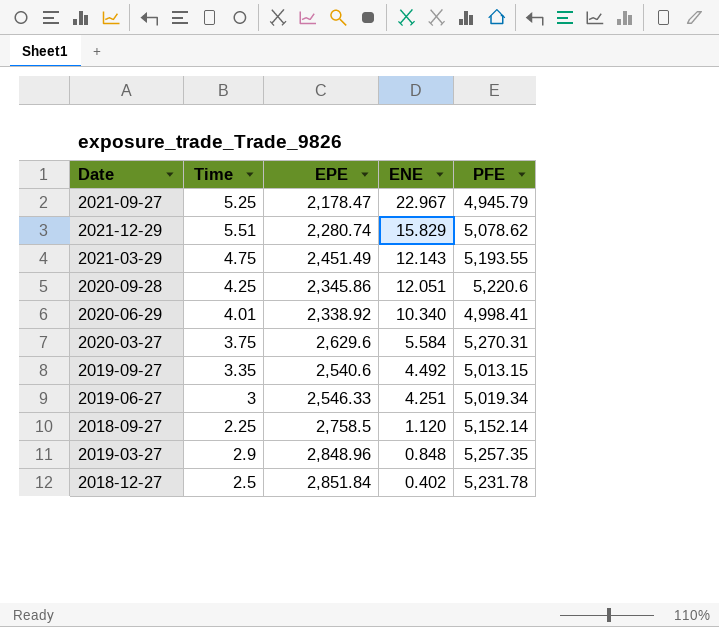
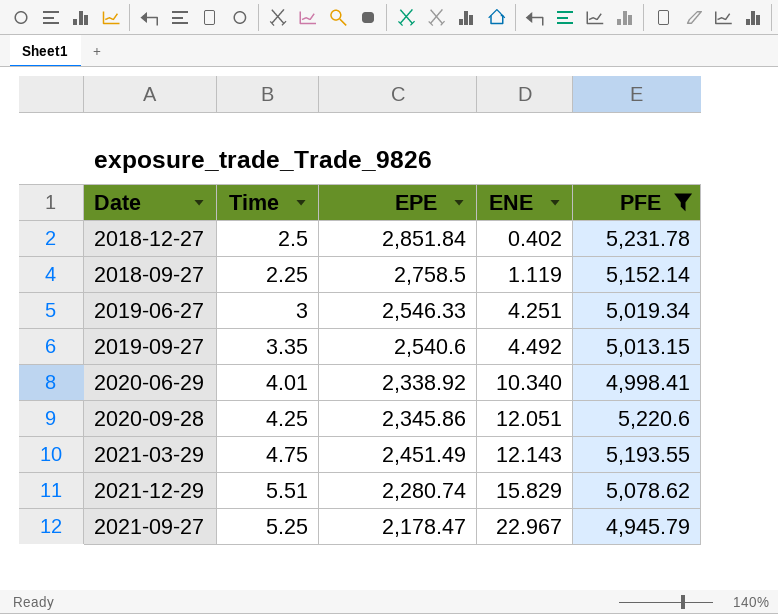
filter: none -> PFE <= 5,231.78
row order: ENE descending -> ENE ascending
2018-09-27 | ENE: 1.120 -> 1.119

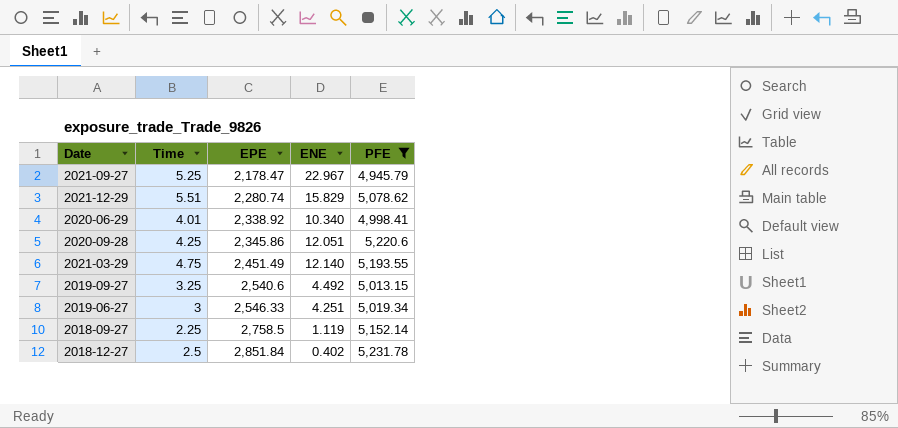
row order: ENE ascending -> EPE ascending
2021-03-29 | ENE: 12.143 -> 12.140
2019-09-27 | Time: 3.35 -> 3.25

